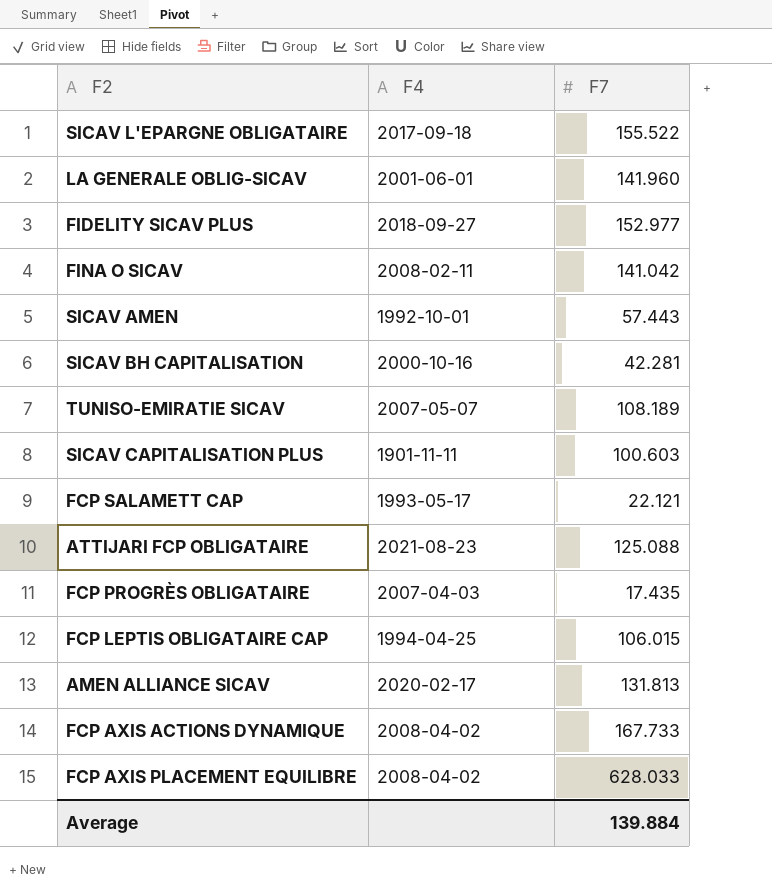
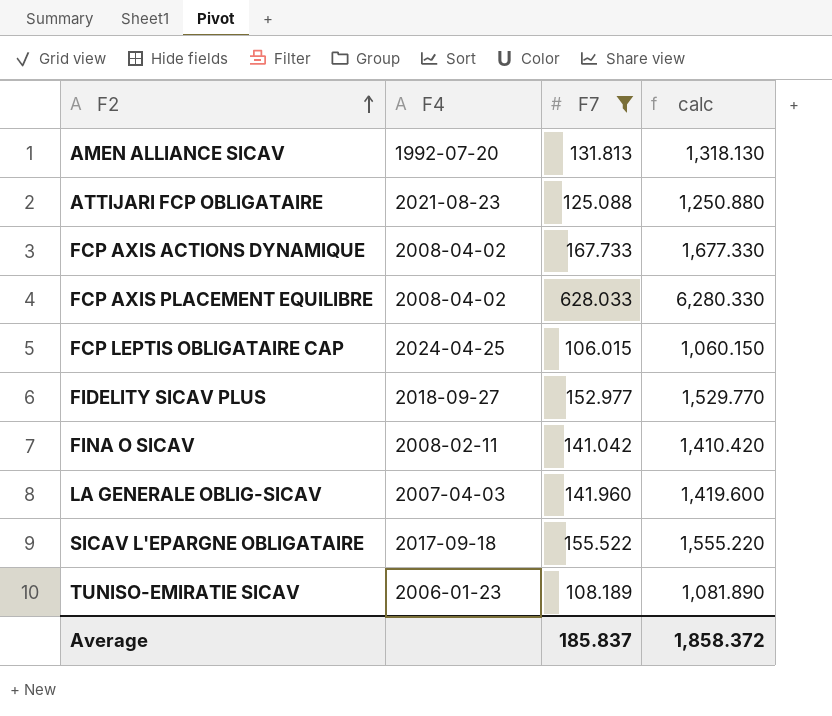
filter: none -> F7 >= 106.015
row order: none -> F2 ascending
column calc | formula: none -> [F7] * 10
AMEN ALLIANCE SICAV | F4: 2020-02-17 -> 1992-07-20
FCP LEPTIS OBLIGATAIRE CAP | F4: 1994-04-25 -> 2024-04-25
LA GENERALE OBLIG-SICAV | F4: 2001-06-01 -> 2007-04-03
TUNISO-EMIRATIE SICAV | F4: 2007-05-07 -> 2006-01-23
Average | F7: 139.884 -> 185.837

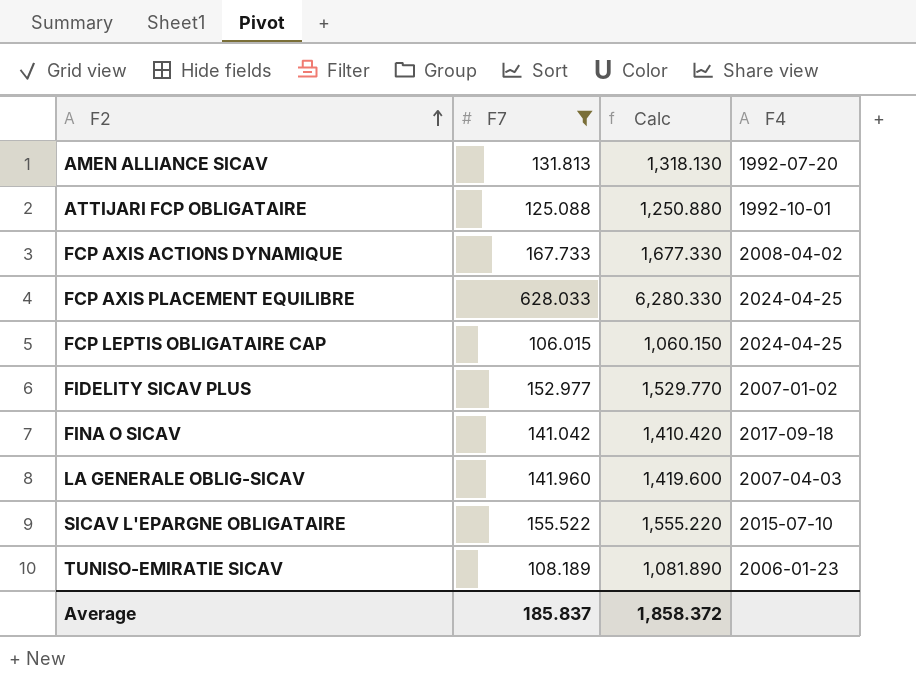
column name: calc -> Calc
column F4 | position: 2 -> 4
ATTIJARI FCP OBLIGATAIRE | F4: 2021-08-23 -> 1992-10-01
FCP AXIS PLACEMENT EQUILIBRE | F4: 2008-04-02 -> 2024-04-25
FIDELITY SICAV PLUS | F4: 2018-09-27 -> 2007-01-02
FINA O SICAV | F4: 2008-02-11 -> 2017-09-18
SICAV L'EPARGNE OBLIGATAIRE | F4: 2017-09-18 -> 2015-07-10

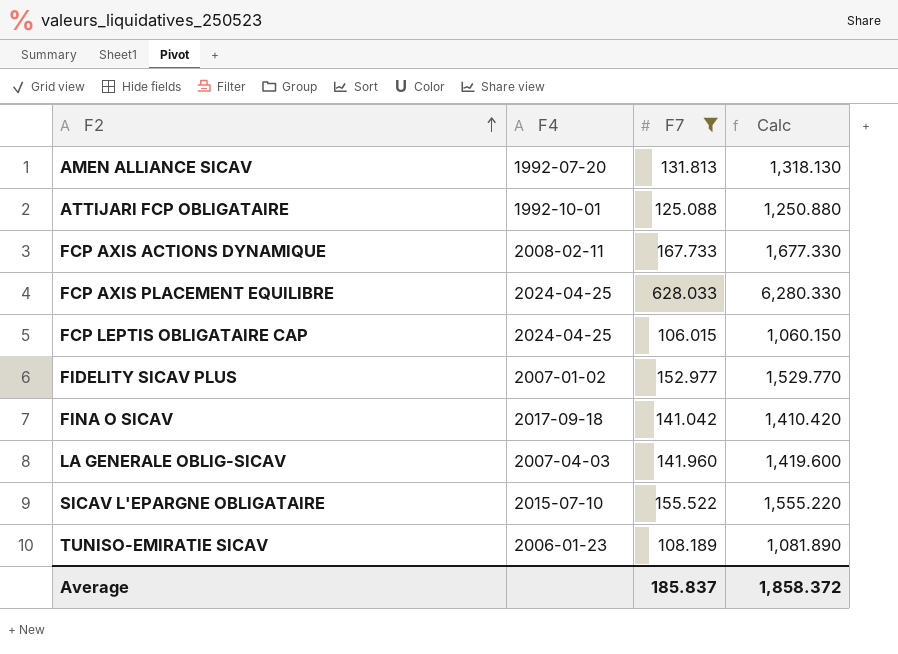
column F4 | position: 4 -> 2
FCP AXIS ACTIONS DYNAMIQUE | F4: 2008-04-02 -> 2008-02-11

